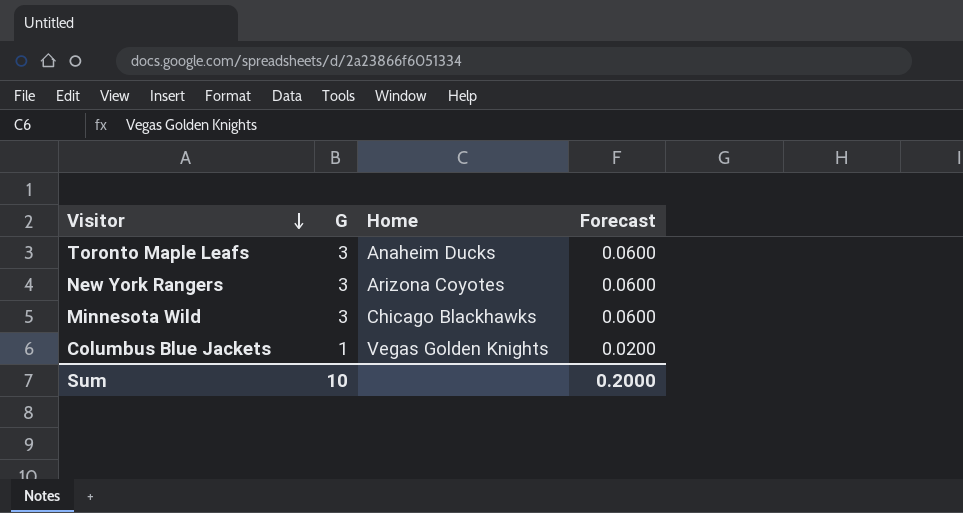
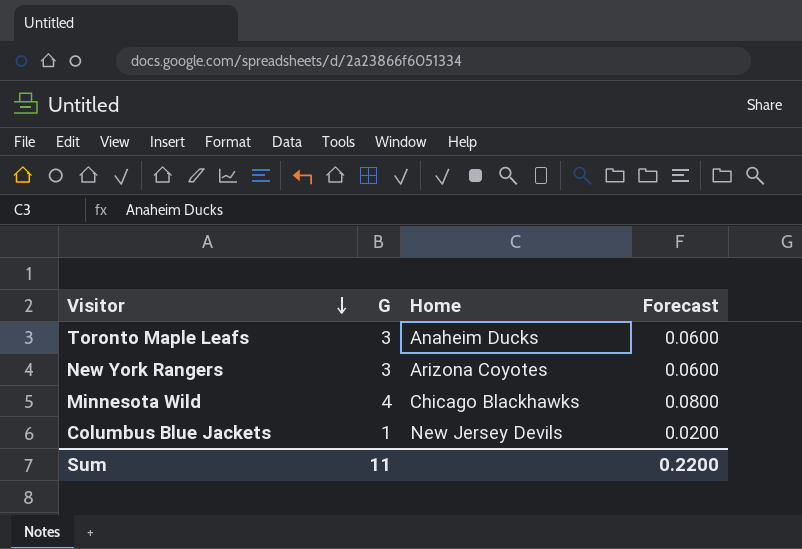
Minnesota Wild | G: 3 -> 4
Minnesota Wild | Forecast: 0.0600 -> 0.0800
Columbus Blue Jackets | Home: Vegas Golden Knights -> New Jersey Devils
Sum | G: 10 -> 11
Sum | Forecast: 0.2000 -> 0.2200

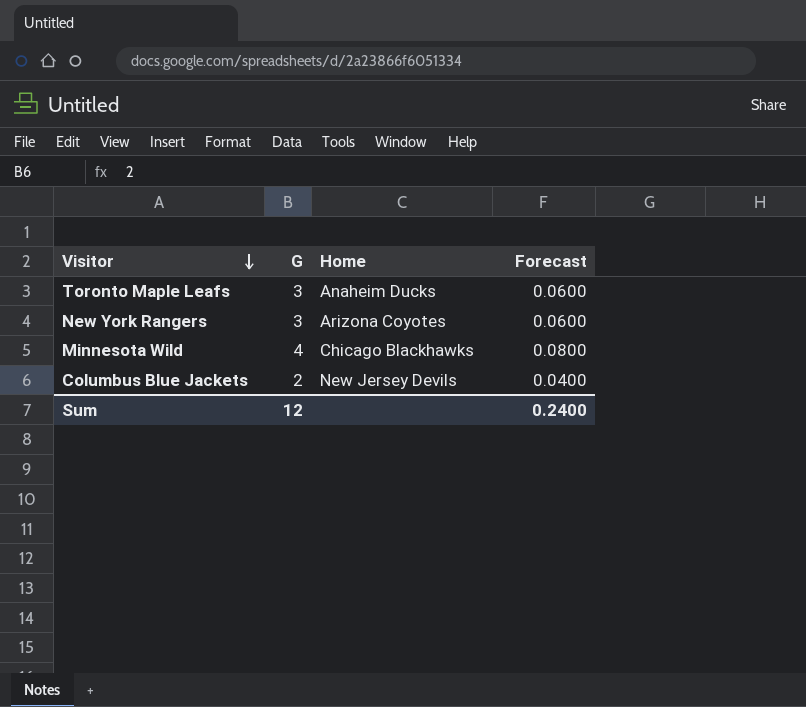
Columbus Blue Jackets | G: 1 -> 2
Columbus Blue Jackets | Forecast: 0.0200 -> 0.0400
Sum | G: 11 -> 12
Sum | Forecast: 0.2200 -> 0.2400

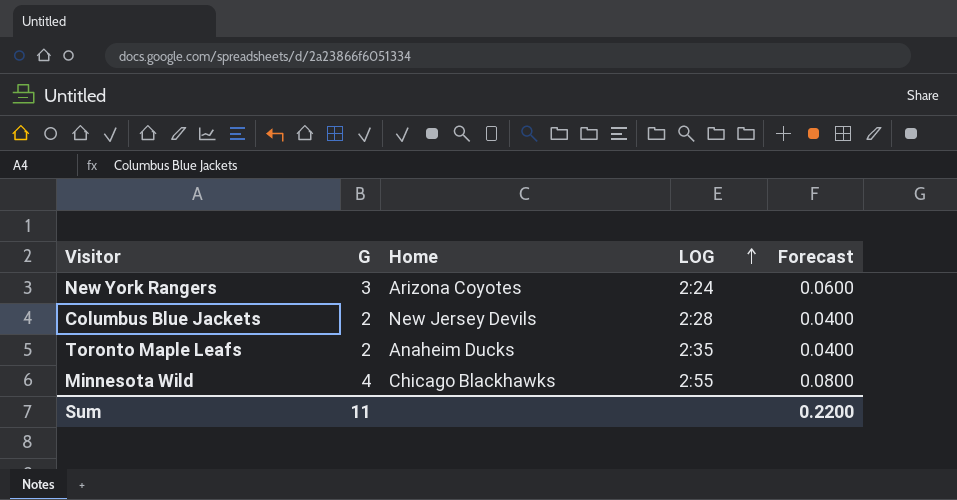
row order: Visitor descending -> LOG ascending
column LOG | position: none -> 4
Toronto Maple Leafs | G: 3 -> 2
Toronto Maple Leafs | Forecast: 0.0600 -> 0.0400
Sum | G: 12 -> 11
Sum | Forecast: 0.2400 -> 0.2200

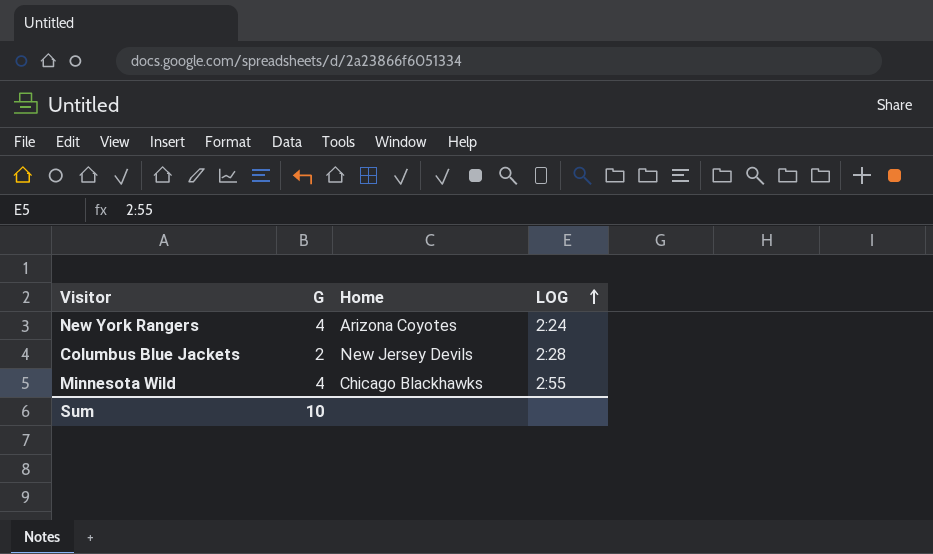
column Forecast | formula: [G] * 0.02 -> none
row Toronto Maple Leafs: 2 | Anaheim Ducks | 2:35 | 0.0400 -> none
New York Rangers | G: 3 -> 4
Sum | G: 11 -> 10

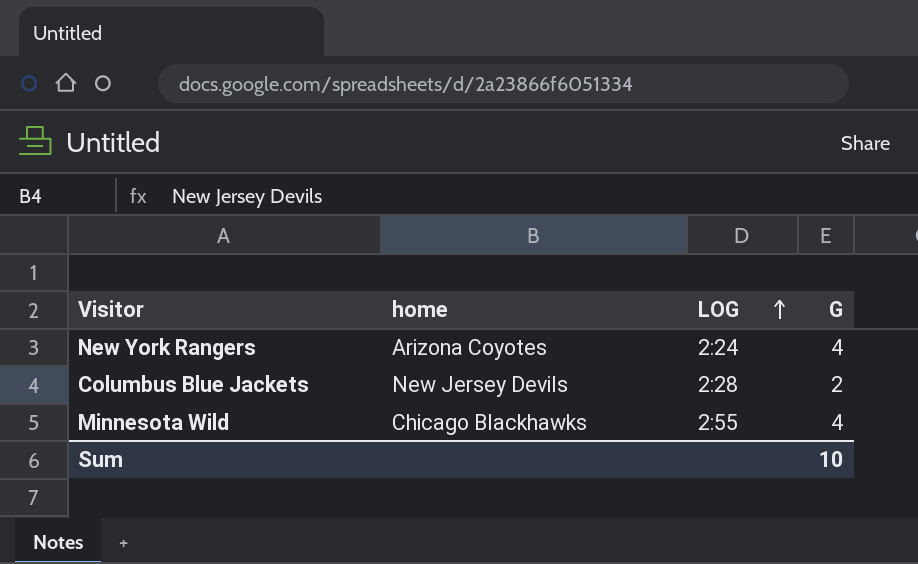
column name: Home -> home
column G | position: 2 -> 4

